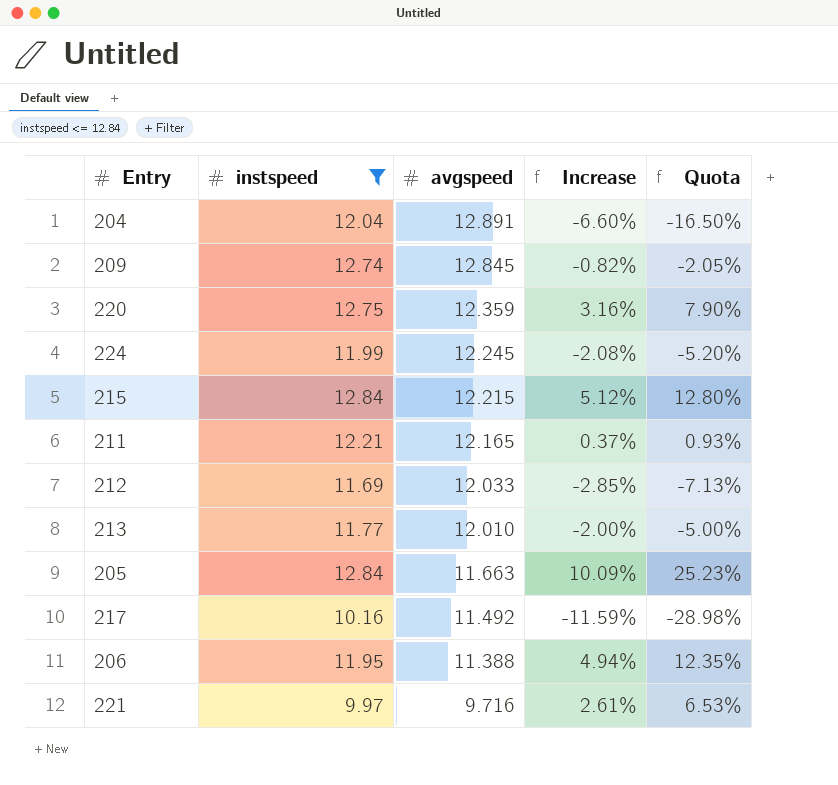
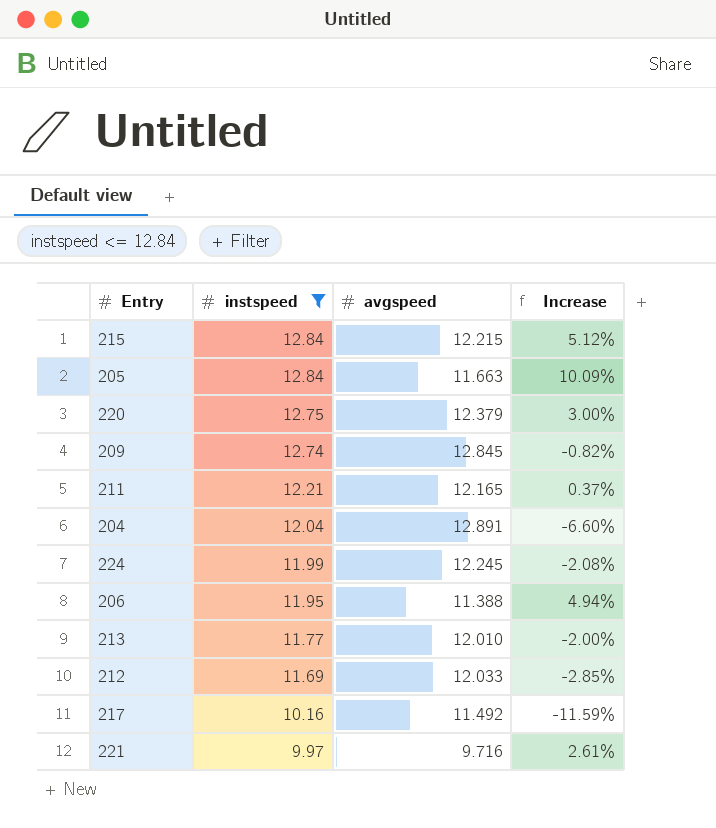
row order: avgspeed descending -> instspeed descending
column Quota | formula: [Increase] * 2.5 -> none
220 | avgspeed: 12.359 -> 12.379
220 | Increase: 3.16% -> 3.00%

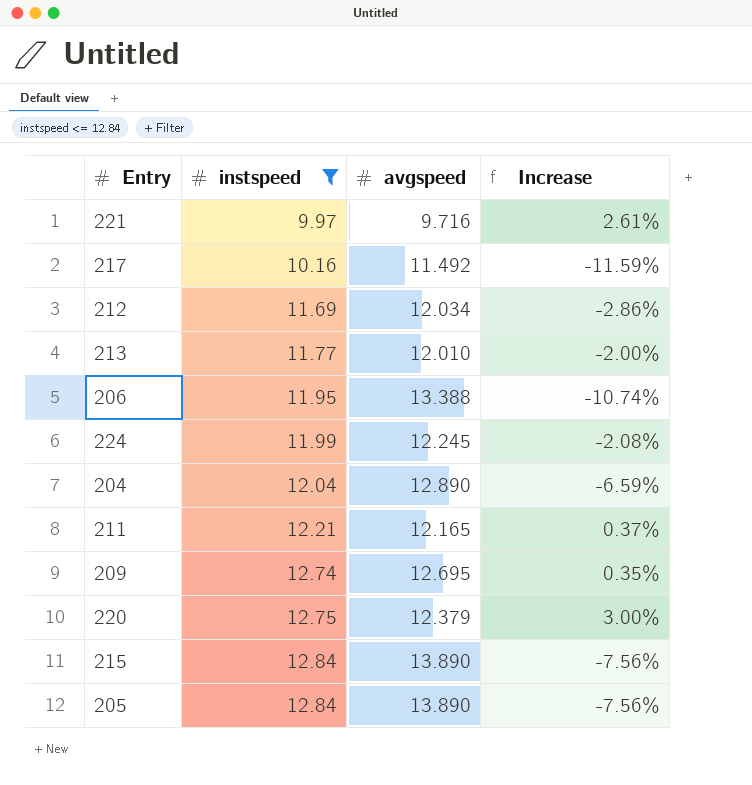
row order: instspeed descending -> instspeed ascending
212 | avgspeed: 12.033 -> 12.034
212 | Increase: -2.85% -> -2.86%
206 | avgspeed: 11.388 -> 13.388
206 | Increase: 4.94% -> -10.74%
204 | avgspeed: 12.891 -> 12.890
204 | Increase: -6.60% -> -6.59%
209 | avgspeed: 12.845 -> 12.695
209 | Increase: -0.82% -> 0.35%
215 | avgspeed: 12.215 -> 13.890
215 | Increase: 5.12% -> -7.56%
205 | avgspeed: 11.663 -> 13.890
205 | Increase: 10.09% -> -7.56%

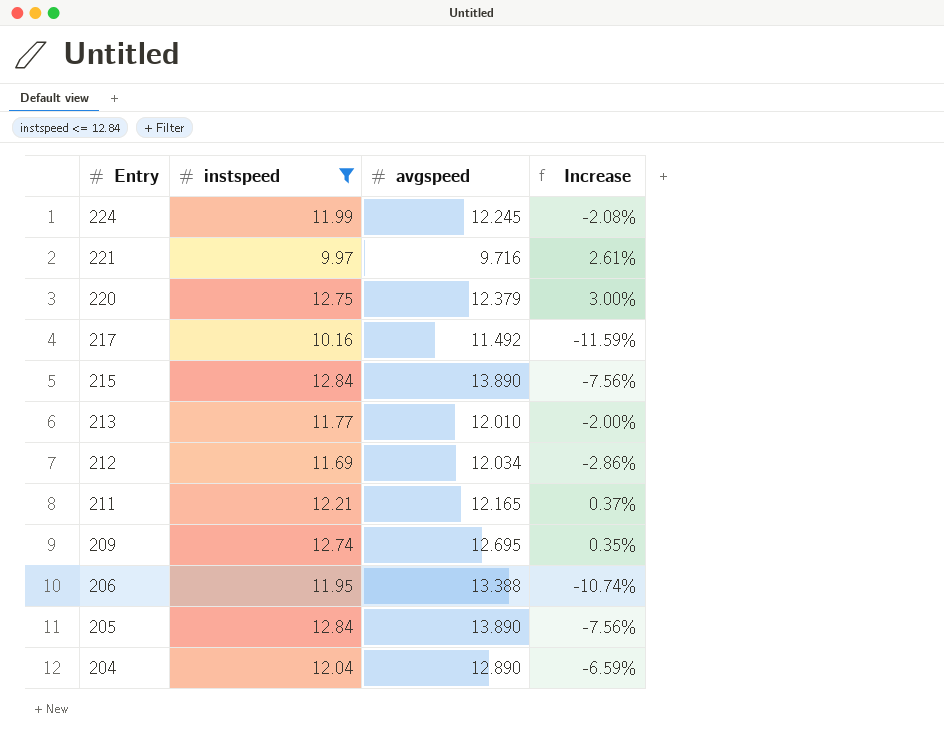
row order: instspeed ascending -> Entry descending

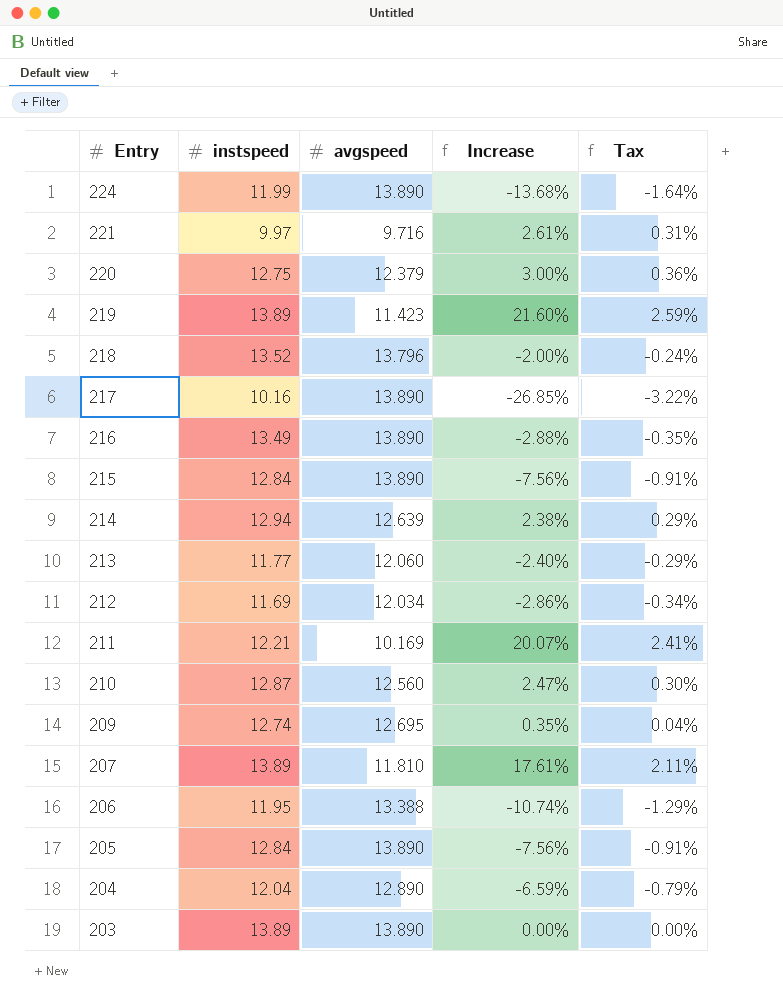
filter: instspeed <= 12.84 -> none
column Tax | formula: none -> [Increase] * 0.12
224 | avgspeed: 12.245 -> 13.890
224 | Increase: -2.08% -> -13.68%
217 | avgspeed: 11.492 -> 13.890
217 | Increase: -11.59% -> -26.85%
213 | avgspeed: 12.010 -> 12.060
213 | Increase: -2.00% -> -2.40%
211 | avgspeed: 12.165 -> 10.169
211 | Increase: 0.37% -> 20.07%

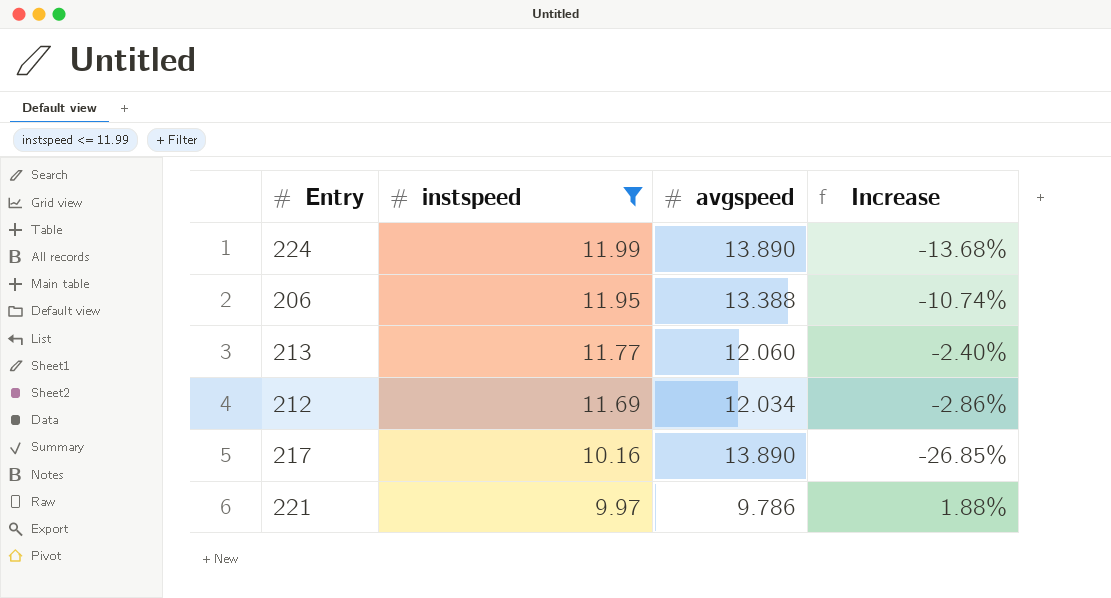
filter: none -> instspeed <= 11.99
row order: Entry descending -> instspeed descending
column Tax | formula: [Increase] * 0.12 -> none
221 | avgspeed: 9.716 -> 9.786
221 | Increase: 2.61% -> 1.88%

